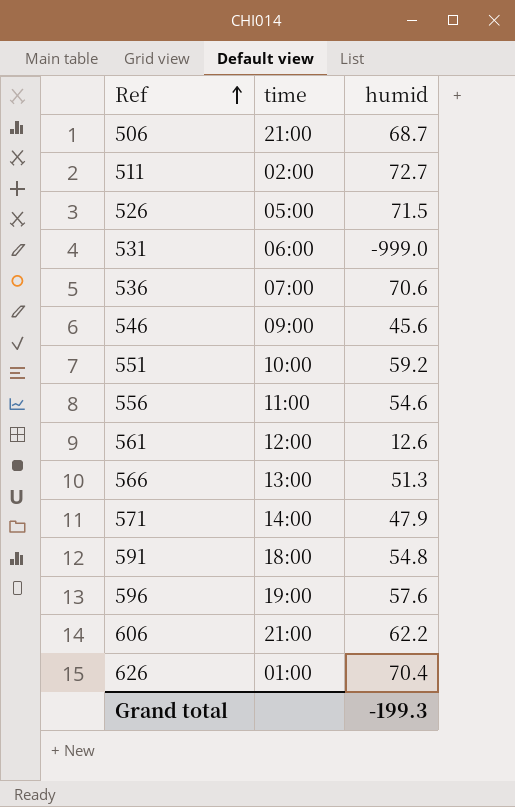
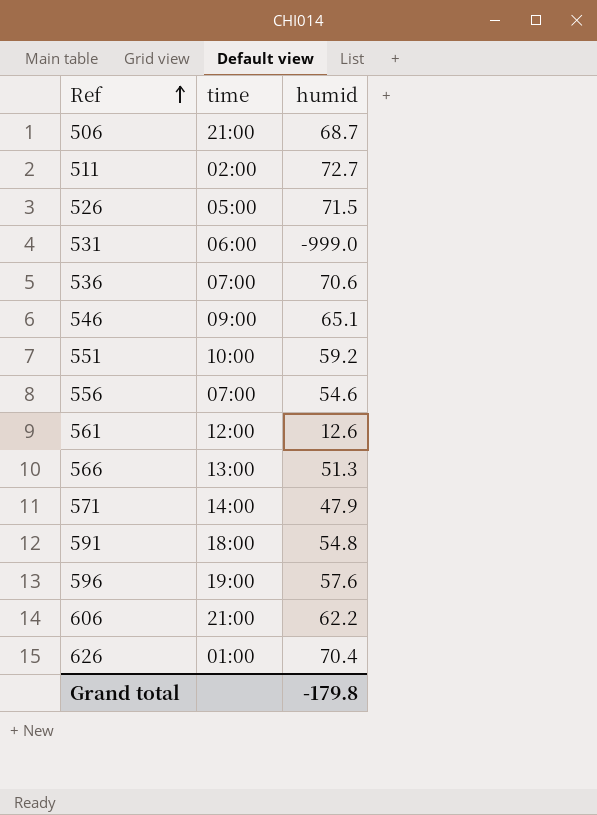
546 | humid: 45.6 -> 65.1
556 | time: 11:00 -> 07:00
Grand total | humid: -199.3 -> -179.8

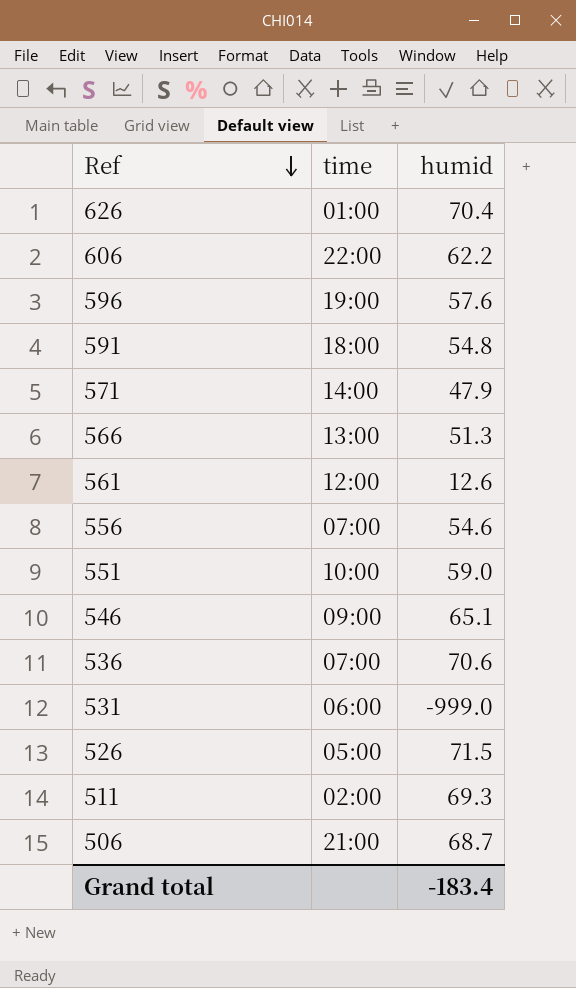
row order: Ref ascending -> Ref descending
606 | time: 21:00 -> 22:00
551 | humid: 59.2 -> 59.0
511 | humid: 72.7 -> 69.3
Grand total | humid: -179.8 -> -183.4

